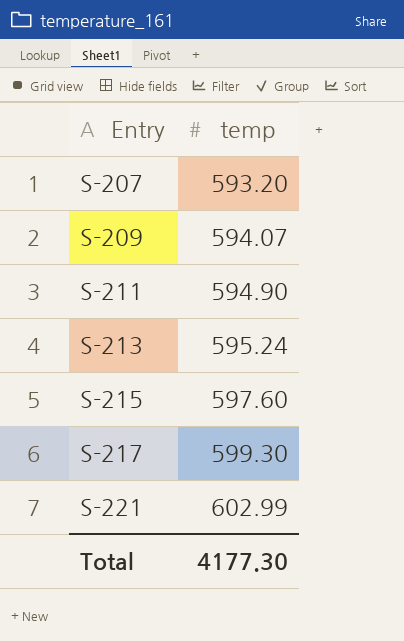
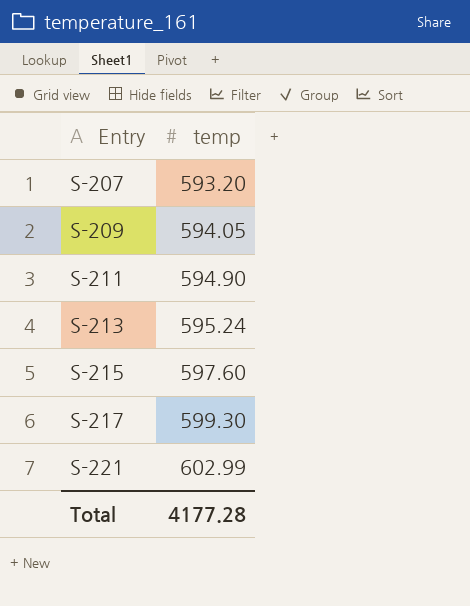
S-209 | temp: 594.07 -> 594.05
Total | temp: 4177.30 -> 4177.28

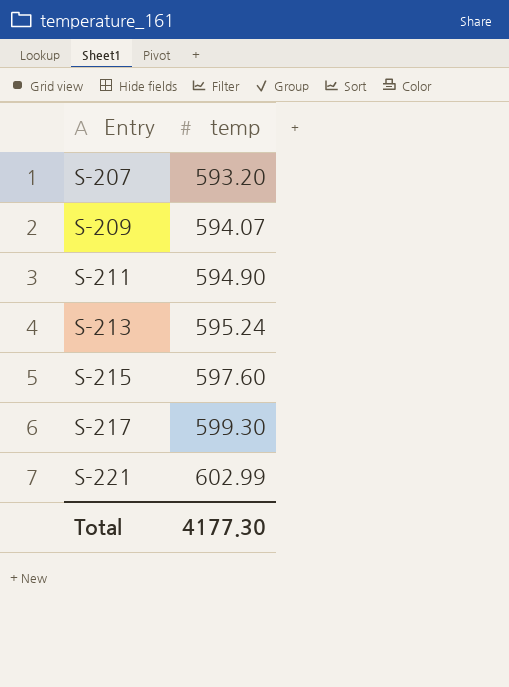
S-209 | temp: 594.05 -> 594.07
Total | temp: 4177.28 -> 4177.30

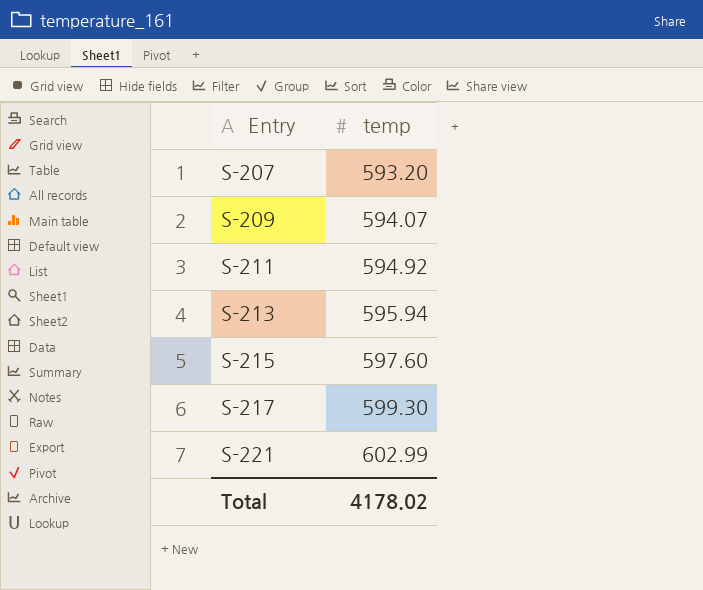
S-211 | temp: 594.90 -> 594.92
S-213 | temp: 595.24 -> 595.94
Total | temp: 4177.30 -> 4178.02

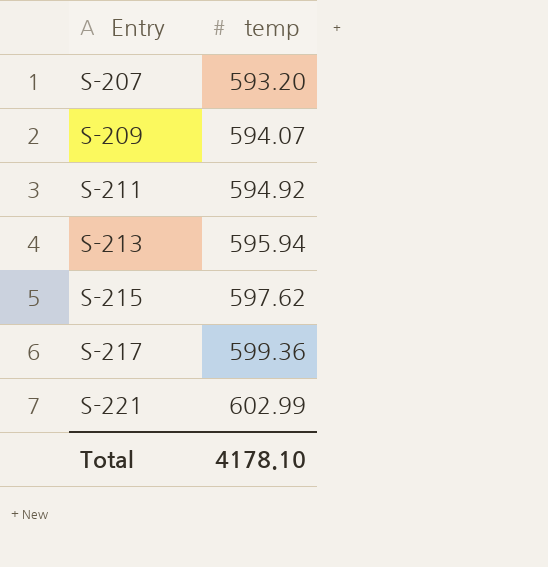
S-215 | temp: 597.60 -> 597.62
S-217 | temp: 599.30 -> 599.36
Total | temp: 4178.02 -> 4178.10

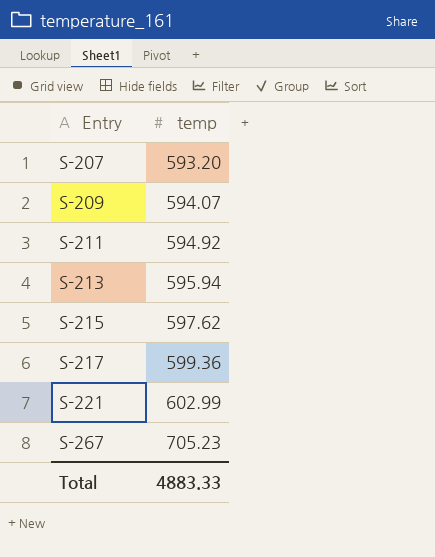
row S-267: none -> 705.23
Total | temp: 4178.10 -> 4883.33

